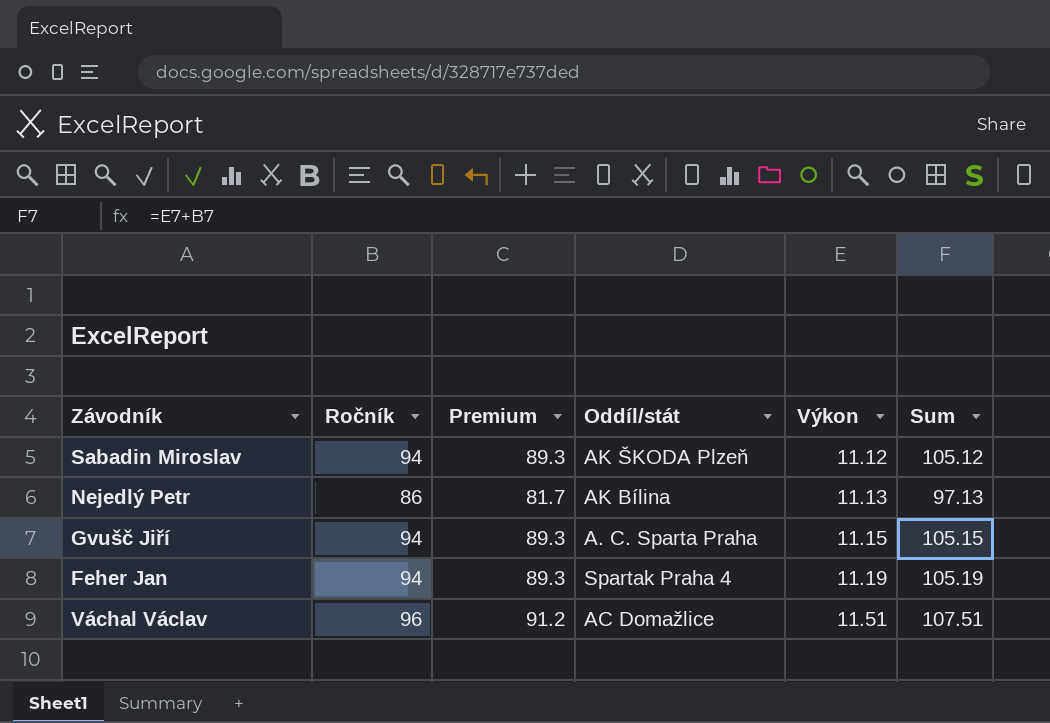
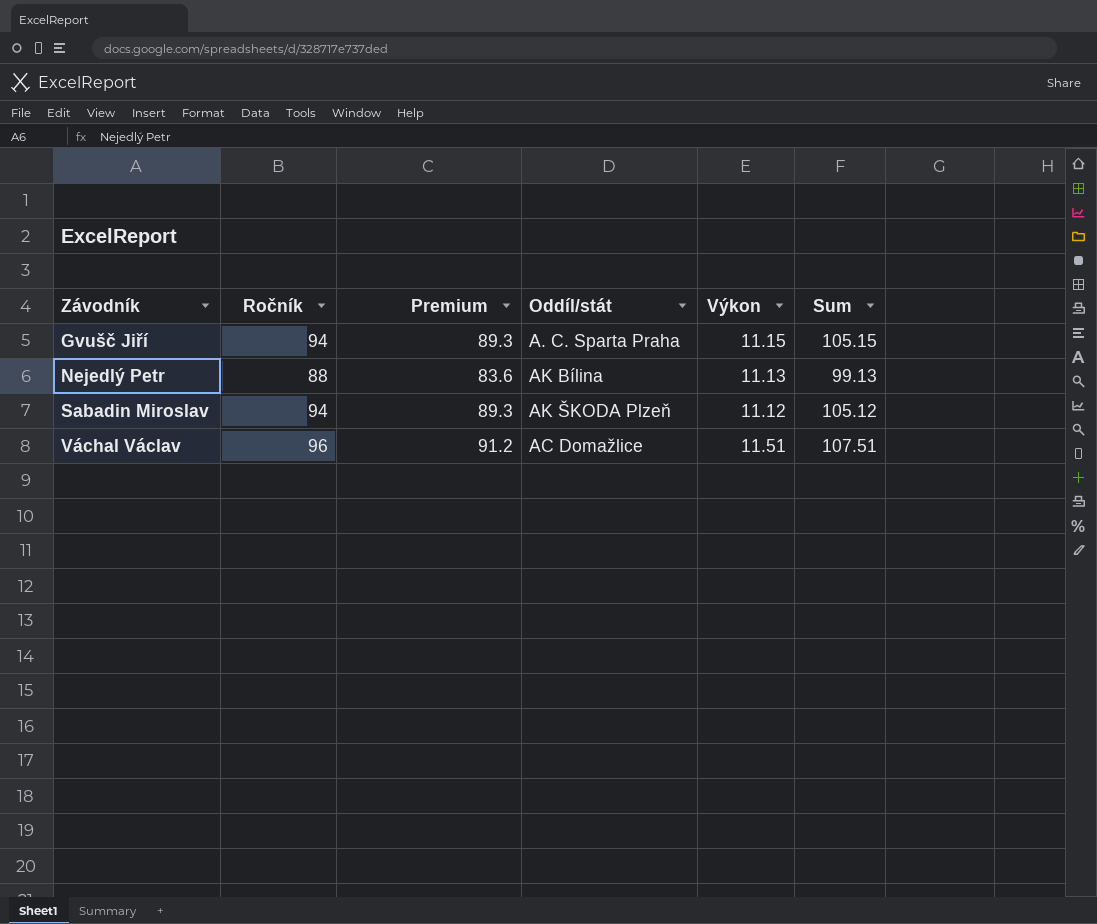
row order: Výkon ascending -> Závodník ascending
row Feher Jan: 94 | 89.3 | Spartak Praha 4 | 11.19 | 105.19 -> none
Nejedlý Petr | Ročník: 86 -> 88
Nejedlý Petr | Premium: 81.7 -> 83.6
Nejedlý Petr | Sum: 97.13 -> 99.13

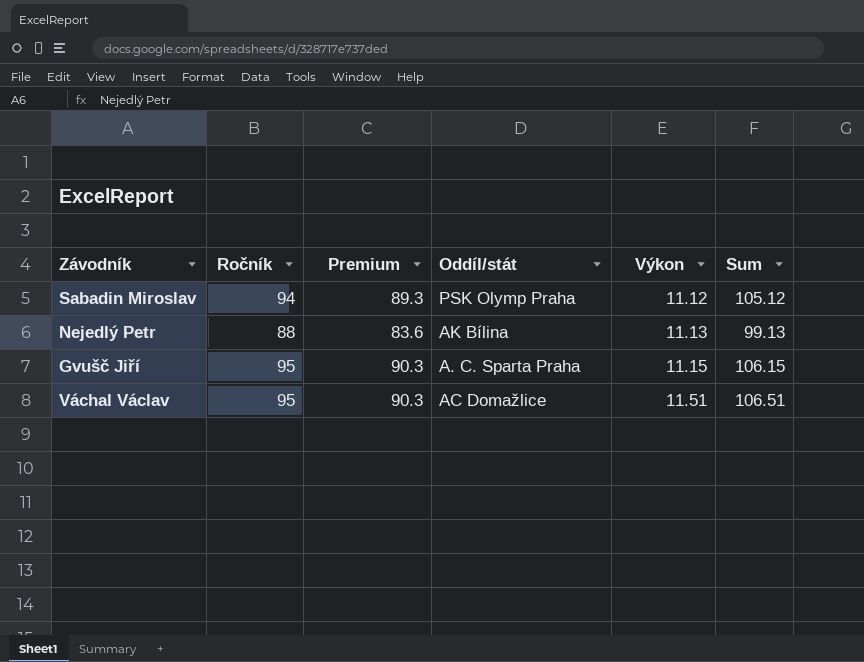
row order: Závodník ascending -> Výkon ascending
Sabadin Miroslav | Oddíl/stát: AK ŠKODA Plzeň -> PSK Olymp Praha
Gvušč Jiří | Ročník: 94 -> 95
Gvušč Jiří | Premium: 89.3 -> 90.3
Gvušč Jiří | Sum: 105.15 -> 106.15
Váchal Václav | Ročník: 96 -> 95
Váchal Václav | Premium: 91.2 -> 90.3
Váchal Václav | Sum: 107.51 -> 106.51

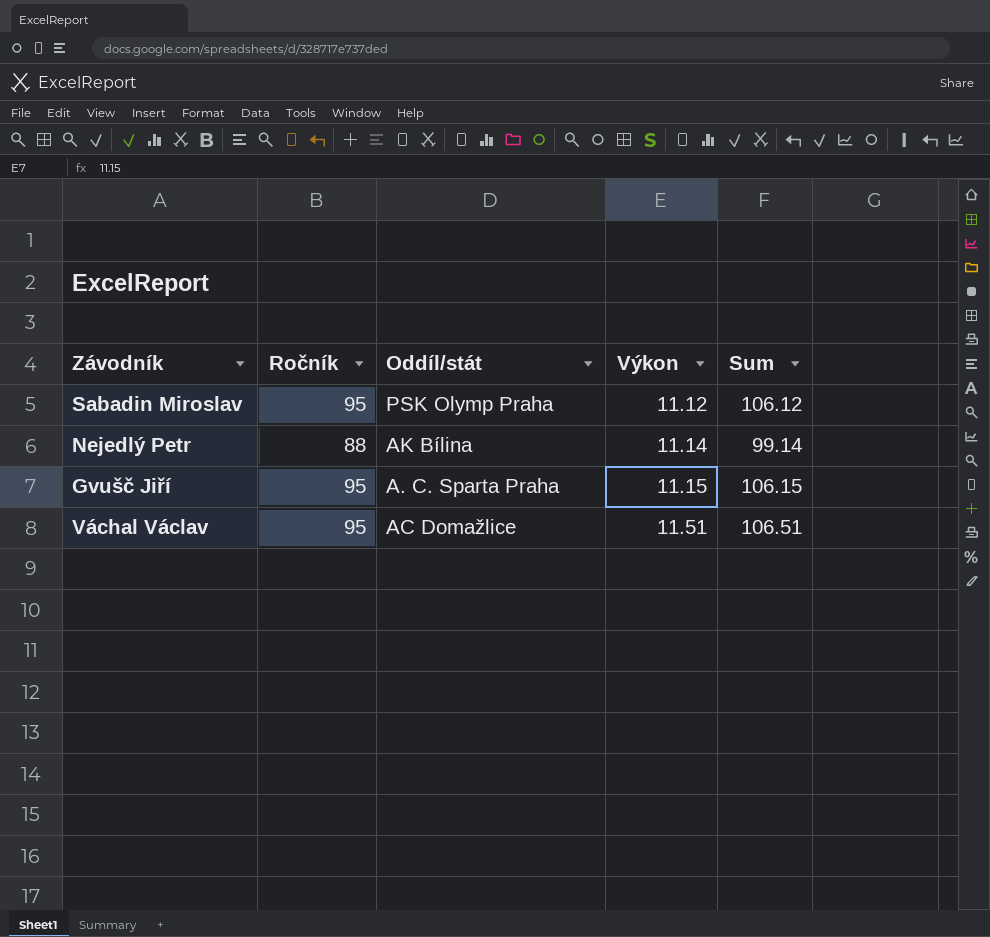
column Premium | formula: [Ročník] * 0.95 -> none
Sabadin Miroslav | Ročník: 94 -> 95
Sabadin Miroslav | Sum: 105.12 -> 106.12
Nejedlý Petr | Výkon: 11.13 -> 11.14
Nejedlý Petr | Sum: 99.13 -> 99.14

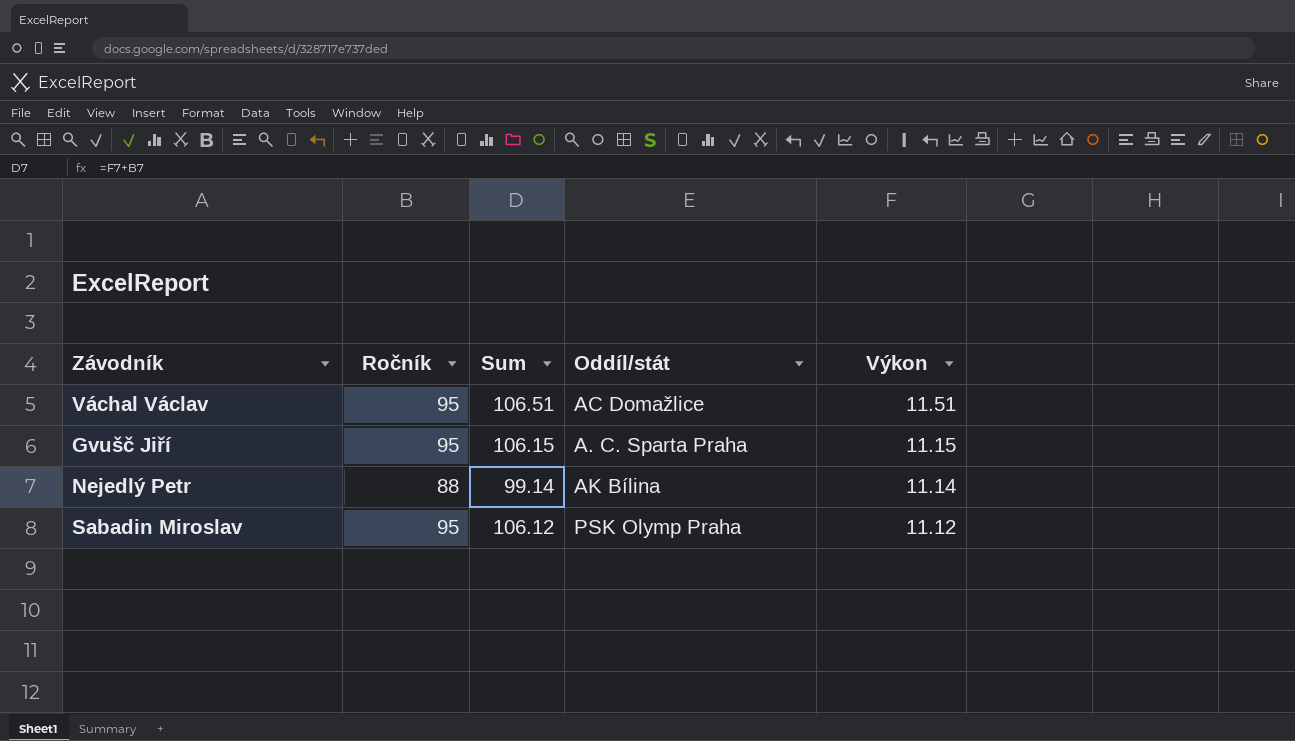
row order: Výkon ascending -> Výkon descending
column Sum | position: 5 -> 3

